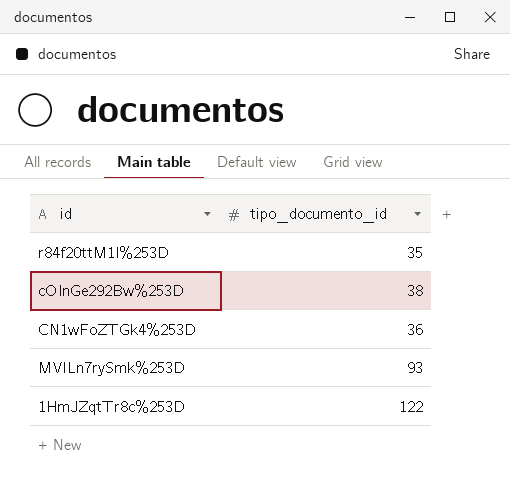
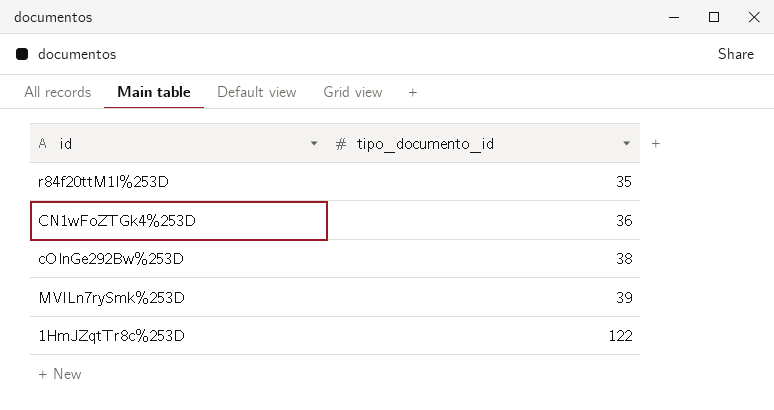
row order: none -> tipo_documento_id ascending
MVlLn7rySmk%253D | tipo_documento_id: 93 -> 39

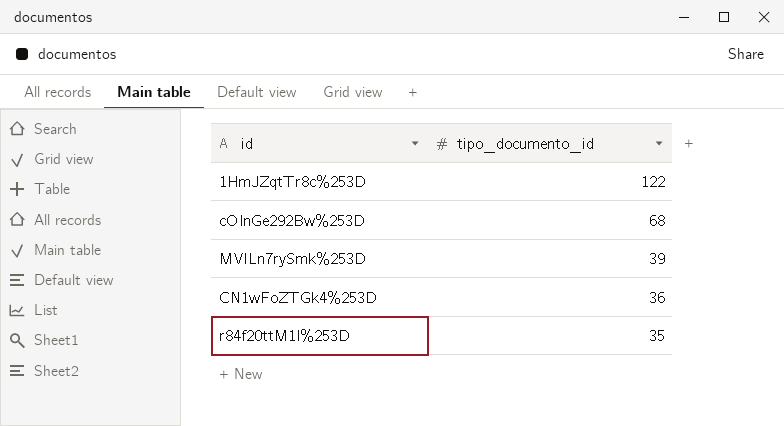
row order: tipo_documento_id ascending -> tipo_documento_id descending
cOInGe292Bw%253D | tipo_documento_id: 38 -> 68

